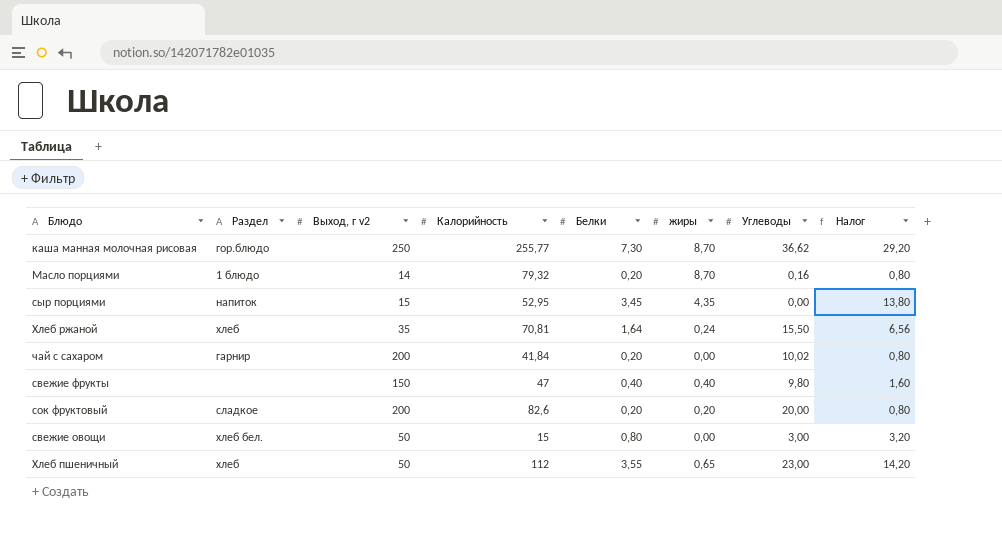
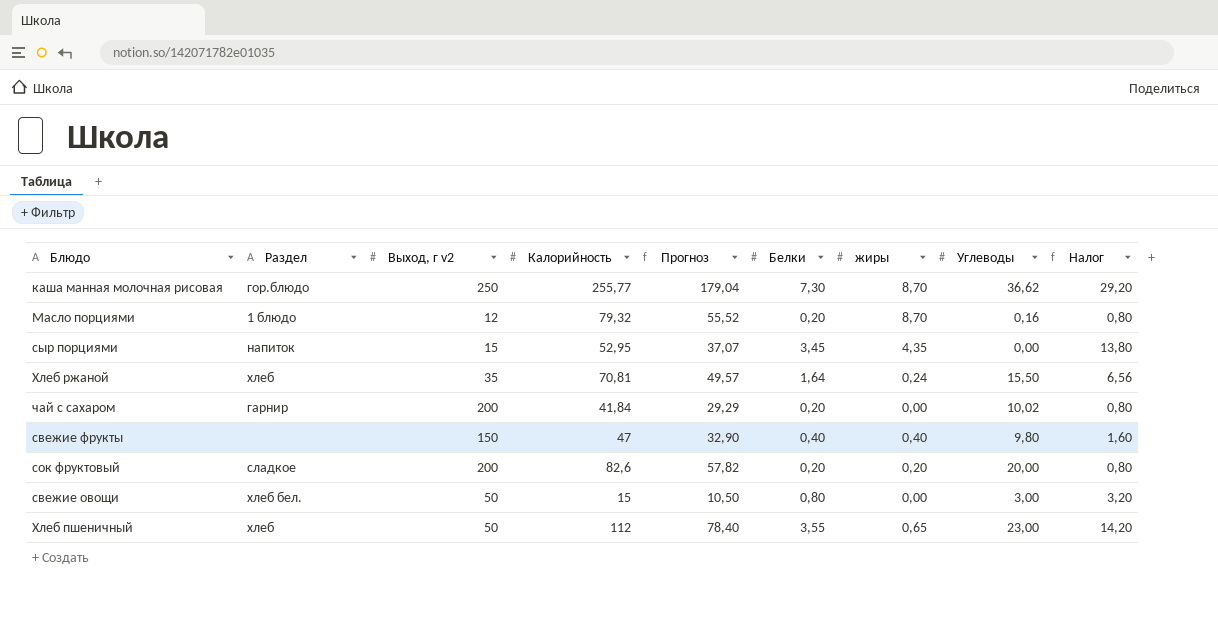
column Прогноз | formula: none -> [Калорийность] * 0,7
Масло порциями | Выход, г v2: 14 -> 12

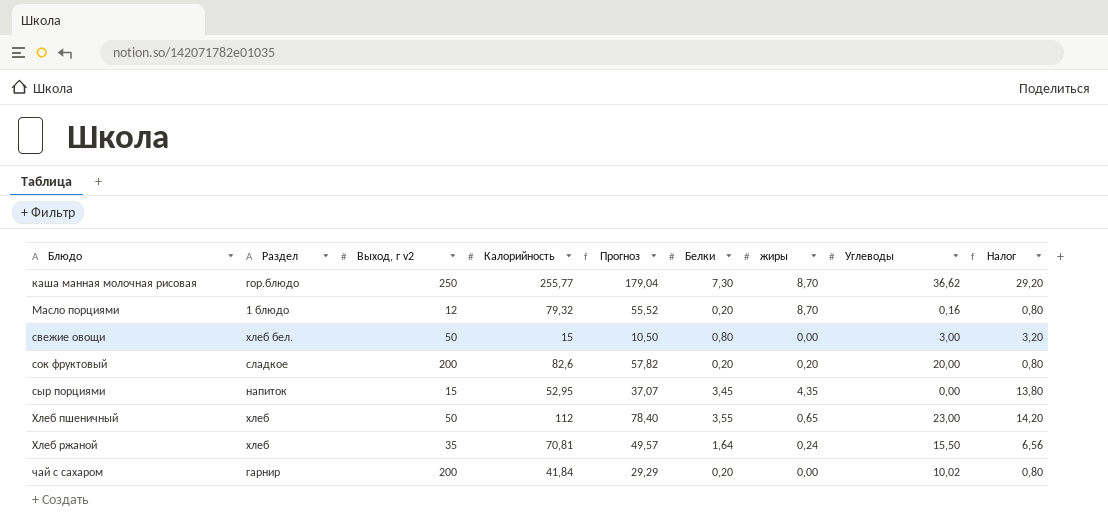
row order: none -> Блюдо ascending
row свежие фрукты: none | 150 | 47 | 32,90 | 0,40 | 0,40 | 9,80 | 1,60 -> none

